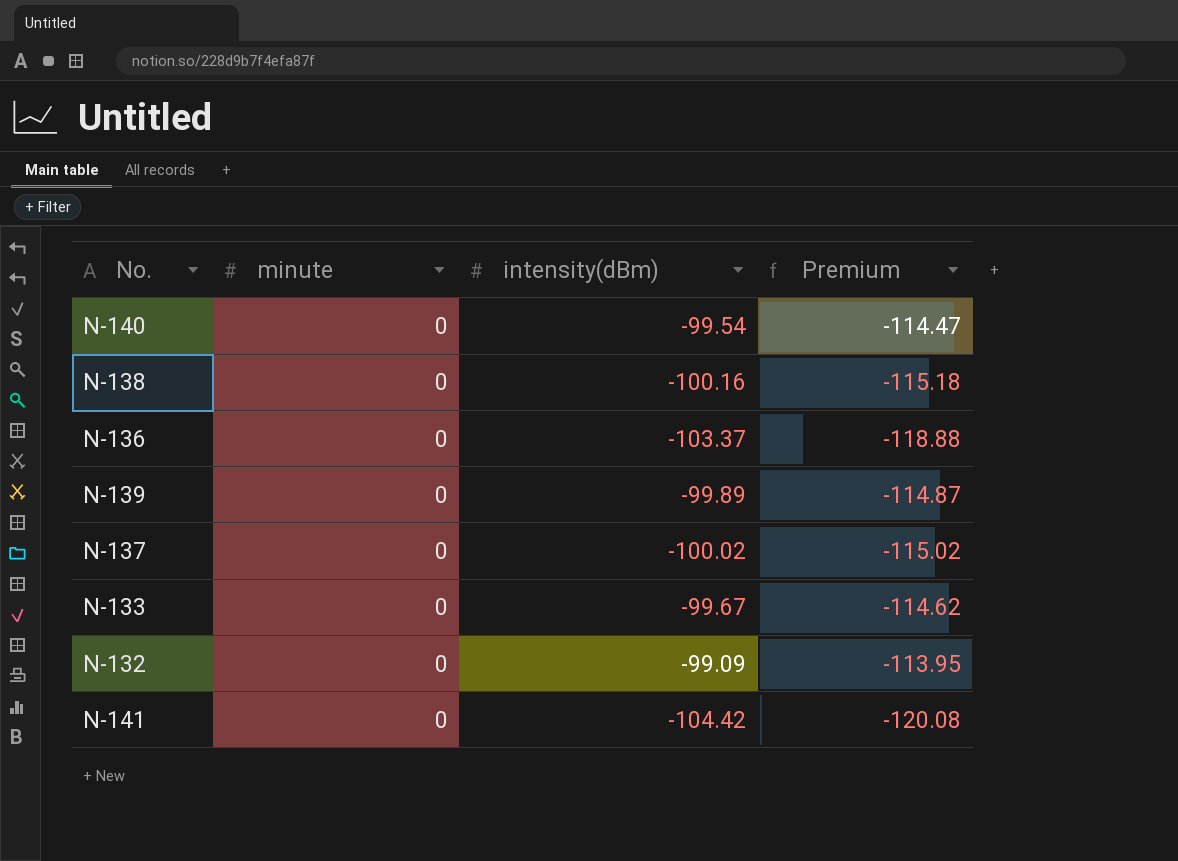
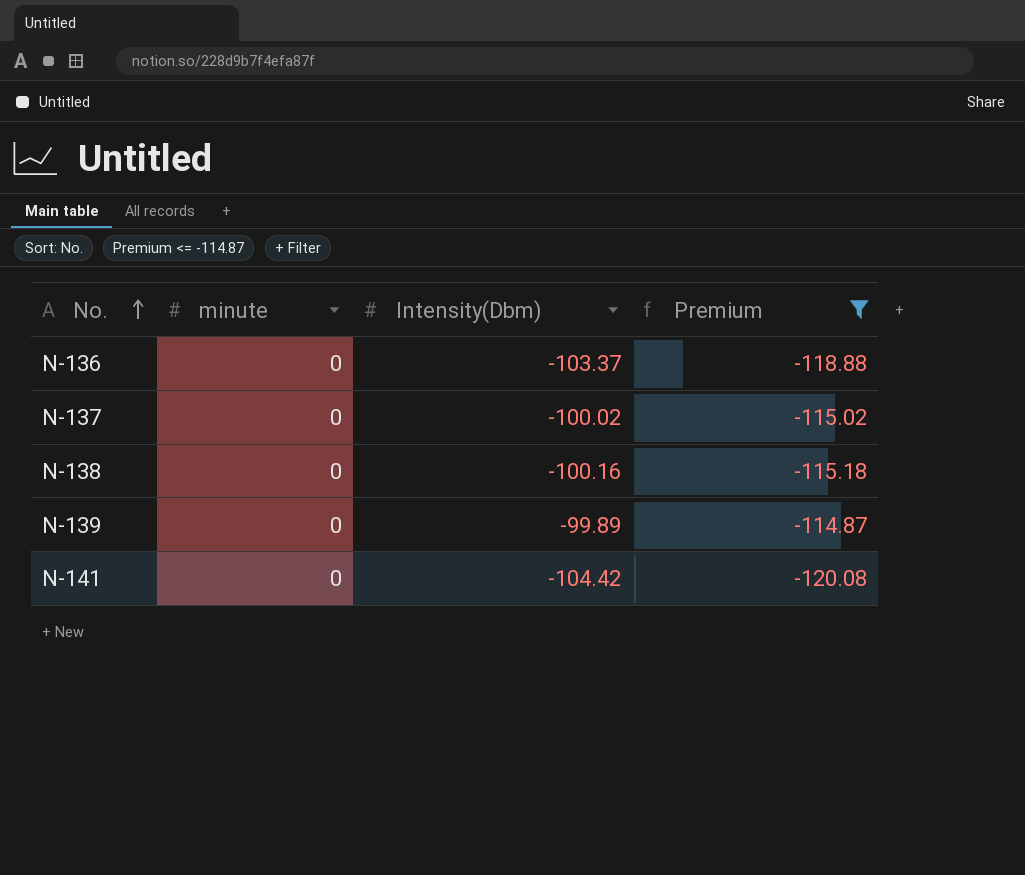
filter: none -> Premium <= -114.87
row order: none -> No. ascending
column name: intensity(dBm) -> Intensity(Dbm)

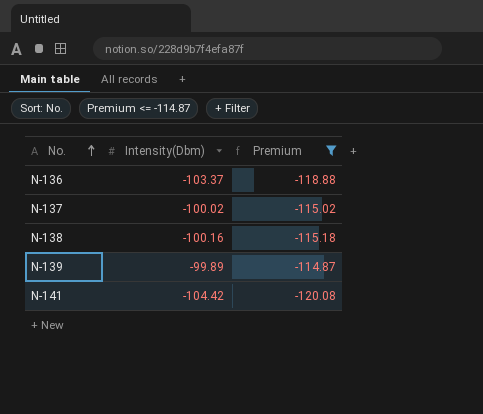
column minute | position: 2 -> none

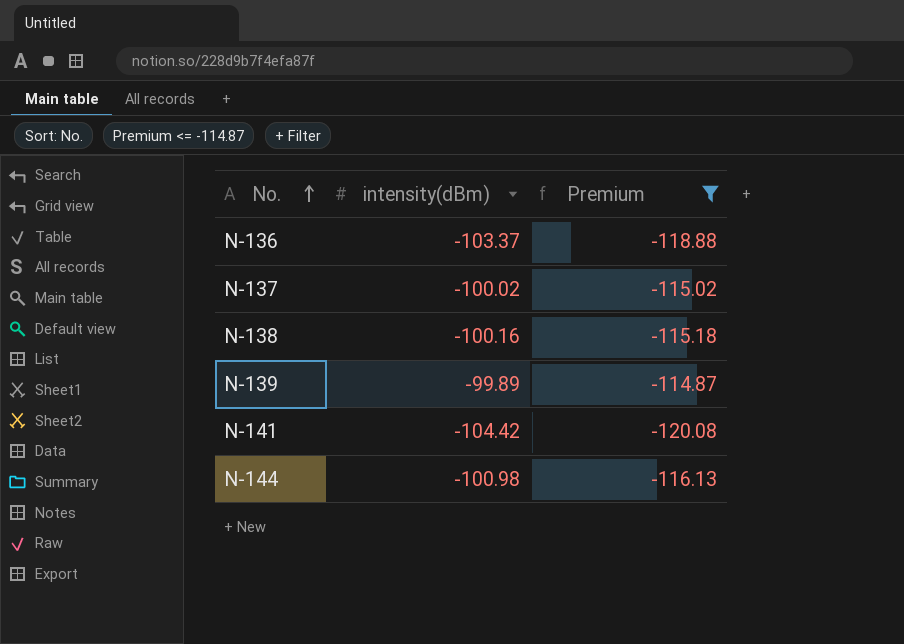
column name: Intensity(Dbm) -> intensity(dBm)
row N-144: none -> -100.98 | -116.13

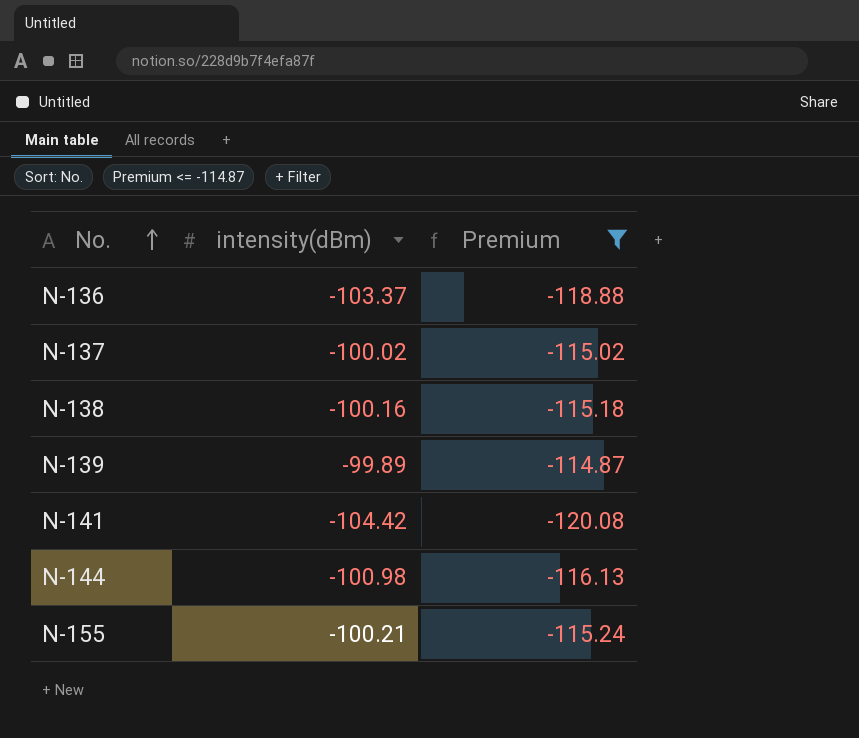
row N-155: none -> -100.21 | -115.24

